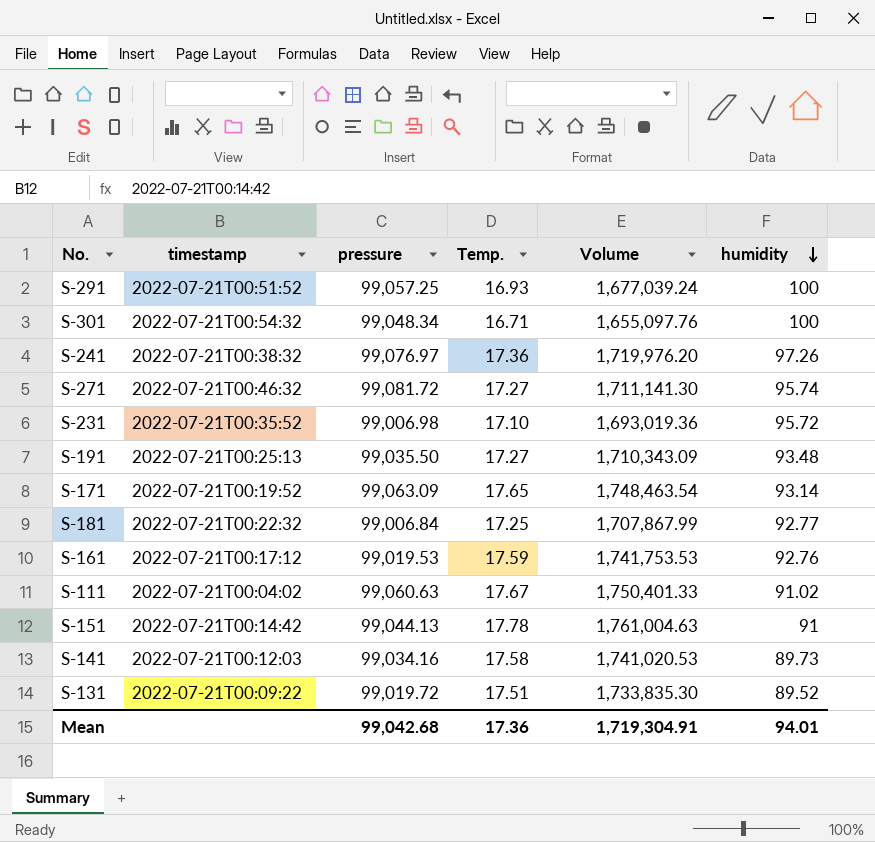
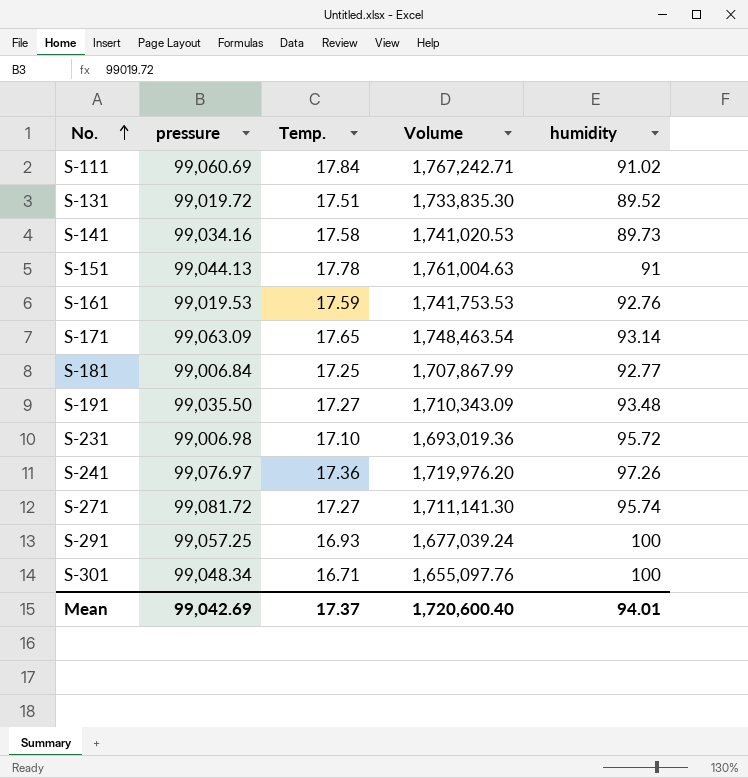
row order: humidity descending -> No. ascending
column timestamp | position: 2 -> none
S-111 | pressure: 99,060.63 -> 99,060.69
S-111 | Temp.: 17.67 -> 17.84
S-111 | Volume: 1,750,401.33 -> 1,767,242.71
Mean | pressure: 99,042.68 -> 99,042.69
Mean | Temp.: 17.36 -> 17.37
Mean | Volume: 1,719,304.91 -> 1,720,600.40

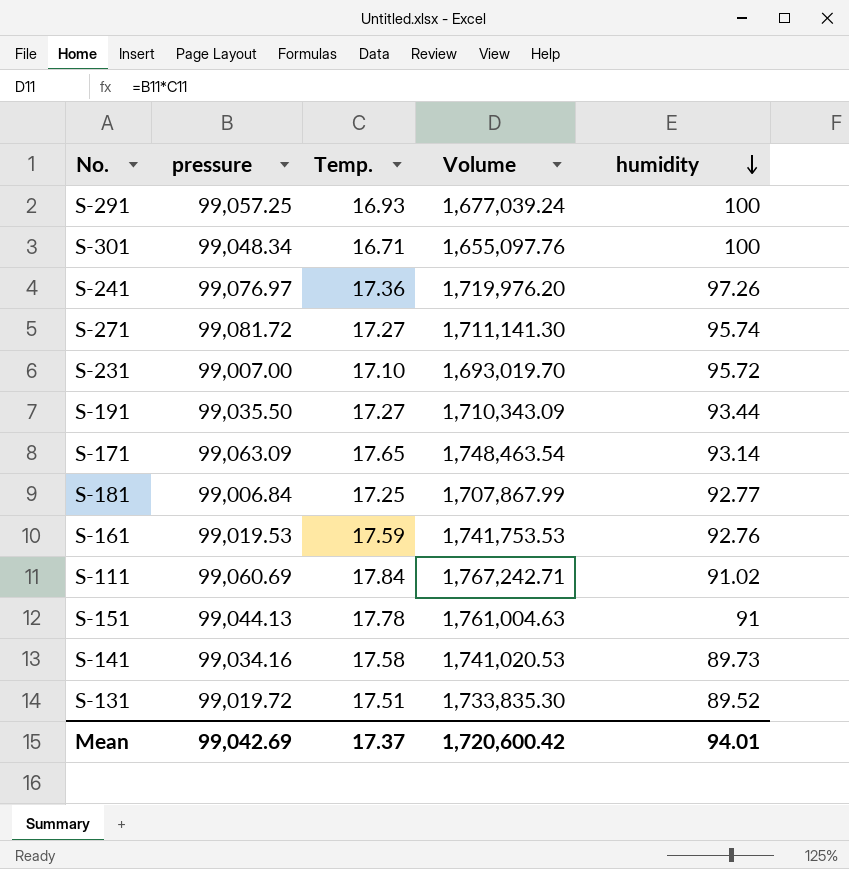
row order: No. ascending -> humidity descending
S-231 | pressure: 99,006.98 -> 99,007.00
S-231 | Volume: 1,693,019.36 -> 1,693,019.70
S-191 | humidity: 93.48 -> 93.44
Mean | Volume: 1,720,600.40 -> 1,720,600.42

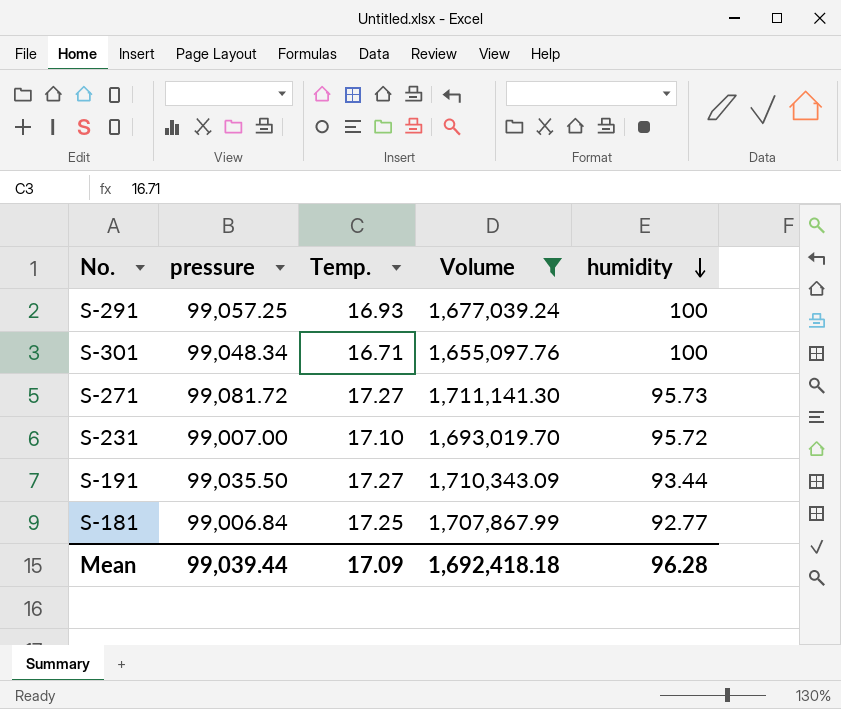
filter: none -> Volume <= 1,711,141.30
S-271 | humidity: 95.74 -> 95.73
Mean | pressure: 99,042.69 -> 99,039.44
Mean | Temp.: 17.37 -> 17.09
Mean | Volume: 1,720,600.42 -> 1,692,418.18
Mean | humidity: 94.01 -> 96.28

